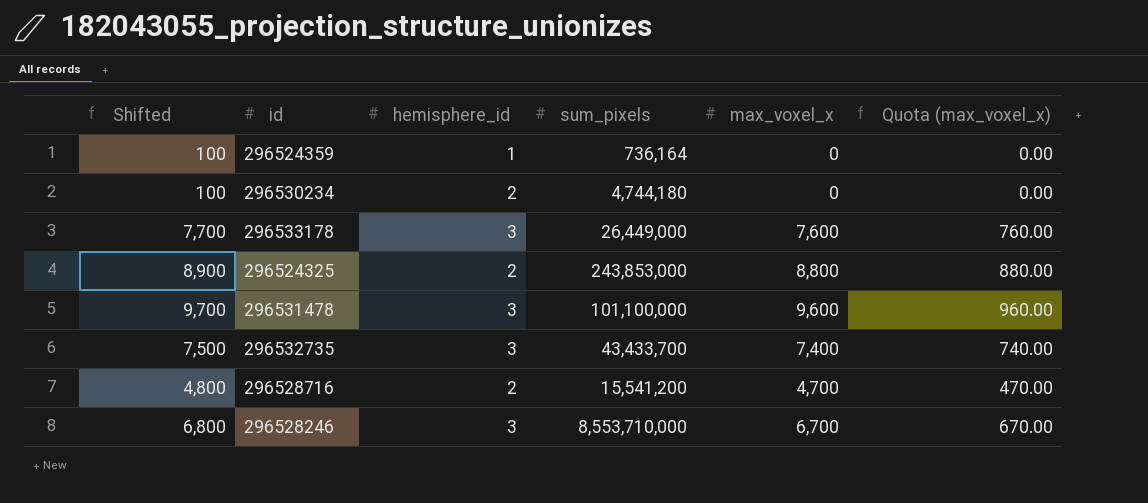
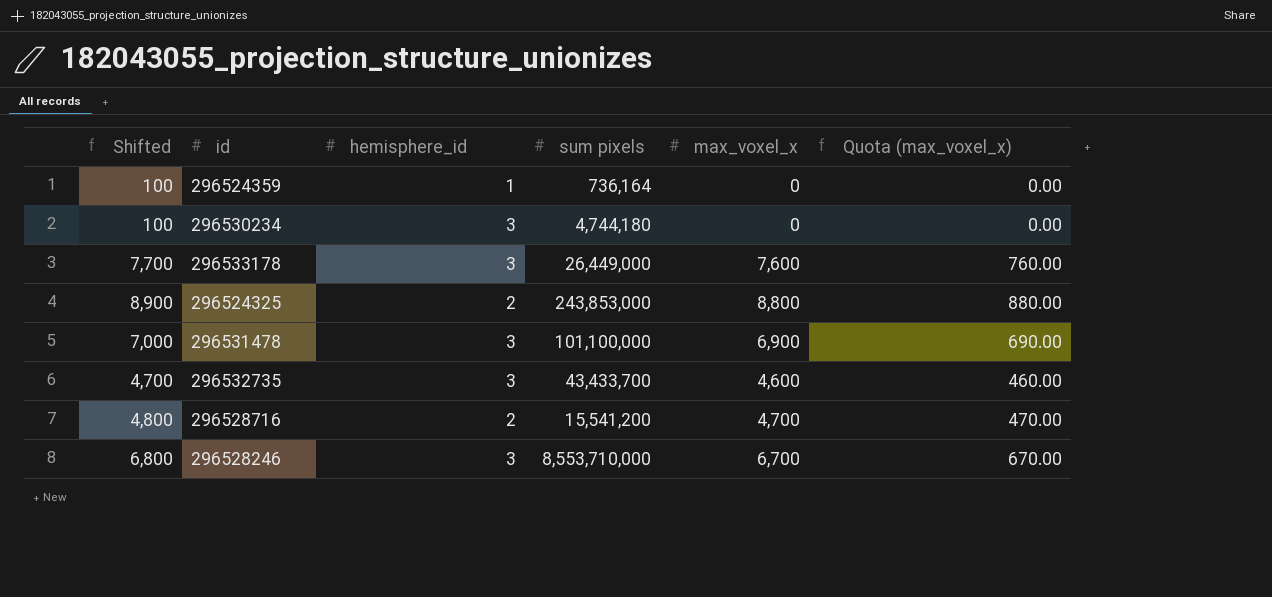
column name: sum_pixels -> sum pixels
296530234 | hemisphere_id: 2 -> 3
296531478 | Shifted: 9,700 -> 7,000
296531478 | max_voxel_x: 9,600 -> 6,900
296531478 | Quota (max_voxel_x): 960.00 -> 690.00
296532735 | Shifted: 7,500 -> 4,700
296532735 | max_voxel_x: 7,400 -> 4,600
296532735 | Quota (max_voxel_x): 740.00 -> 460.00

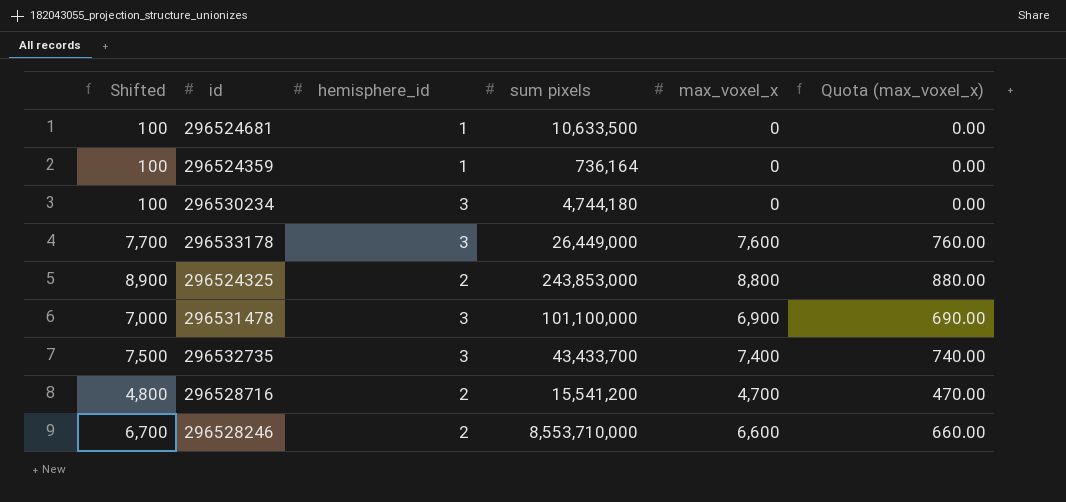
row 296524681: none -> 100 | 1 | 10,633,500 | 0 | 0.00
296532735 | Shifted: 4,700 -> 7,500
296532735 | max_voxel_x: 4,600 -> 7,400
296532735 | Quota (max_voxel_x): 460.00 -> 740.00
296528246 | Shifted: 6,800 -> 6,700
296528246 | hemisphere_id: 3 -> 2
296528246 | max_voxel_x: 6,700 -> 6,600
296528246 | Quota (max_voxel_x): 670.00 -> 660.00

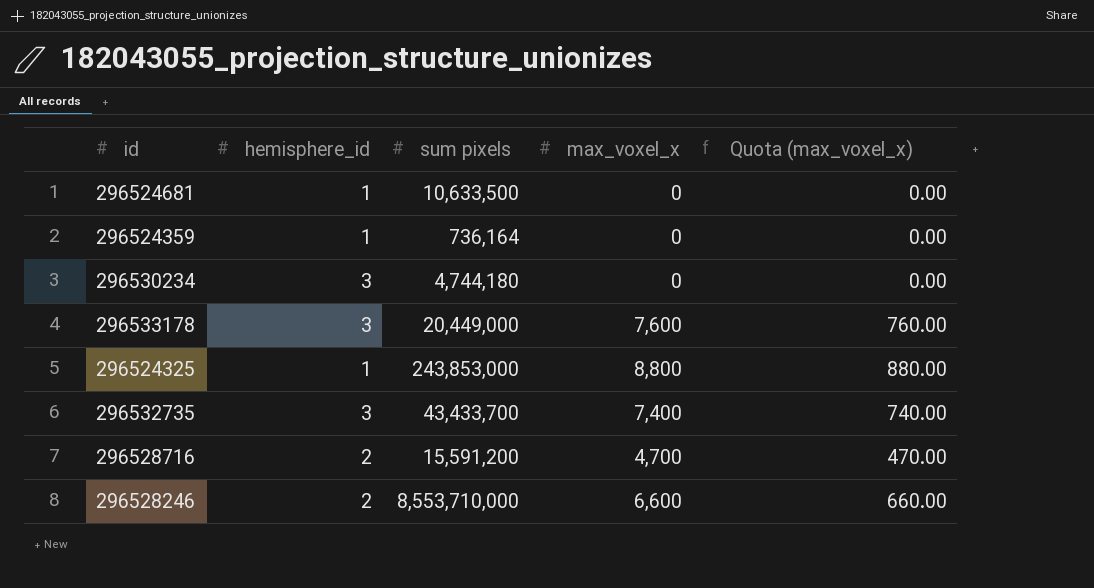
column Shifted | formula: [max_voxel_x] + 100 -> none
row 296531478: 7,000 | 3 | 101,100,000 | 6,900 | 690.00 -> none
296533178 | sum pixels: 26,449,000 -> 20,449,000
296524325 | hemisphere_id: 2 -> 1
296528716 | sum pixels: 15,541,200 -> 15,591,200

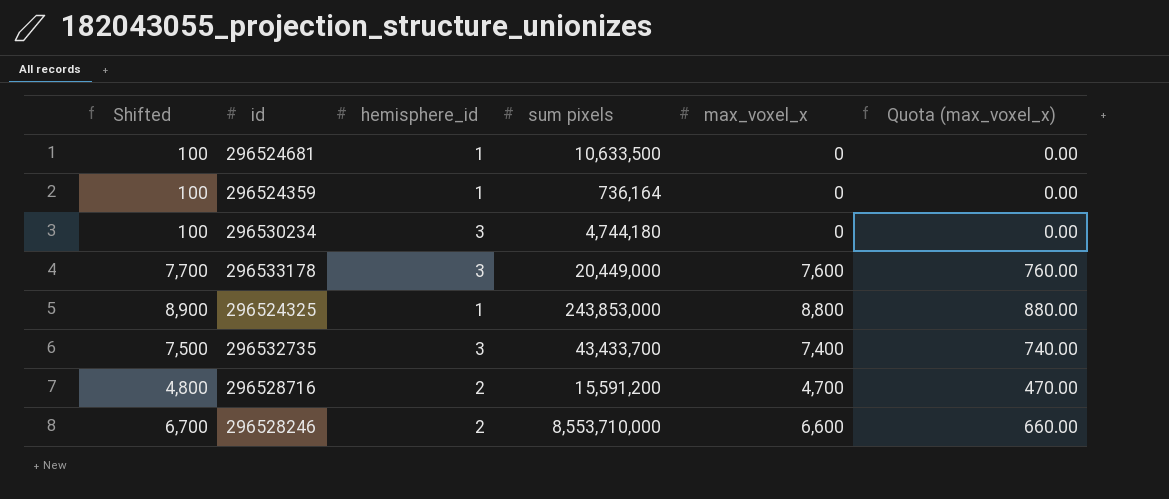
column Shifted | formula: none -> [max_voxel_x] + 100

